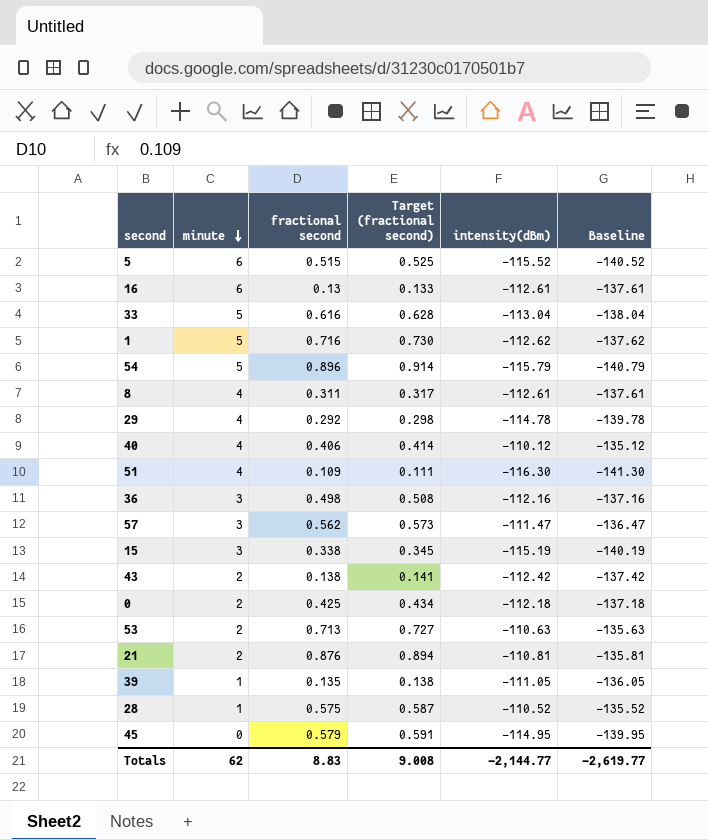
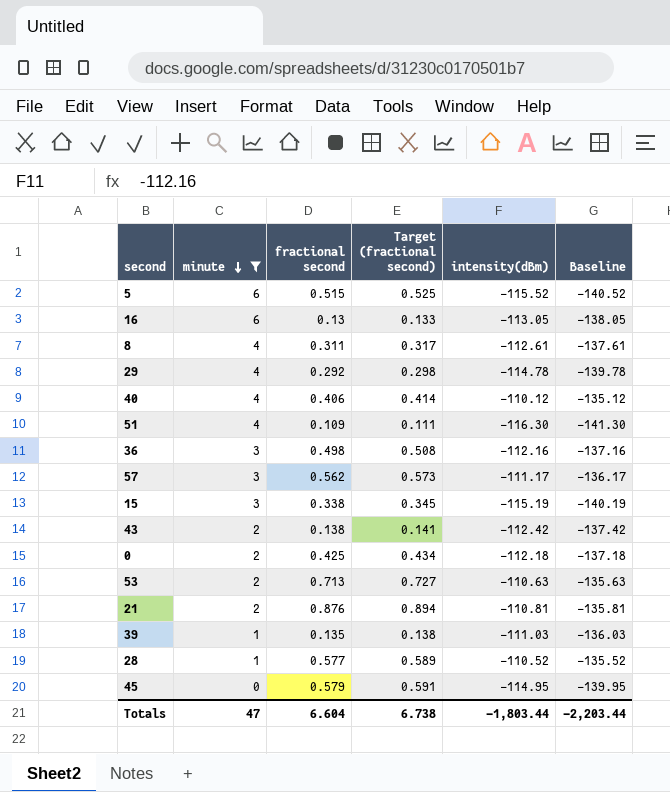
filter: none -> minute != 5
16 | intensity(dBm): -112.61 -> -113.05
16 | Baseline: -137.61 -> -138.05
57 | intensity(dBm): -111.47 -> -111.17
57 | Baseline: -136.47 -> -136.17
39 | intensity(dBm): -111.05 -> -111.03
39 | Baseline: -136.05 -> -136.03
28 | fractional second: 0.575 -> 0.577
28 | Target (fractional second): 0.587 -> 0.589
Totals | minute: 62 -> 47
Totals | fractional second: 8.83 -> 6.604
Totals | Target (fractional second): 9.008 -> 6.738
Totals | intensity(dBm): -2,144.77 -> -1,803.44
Totals | Baseline: -2,619.77 -> -2,203.44

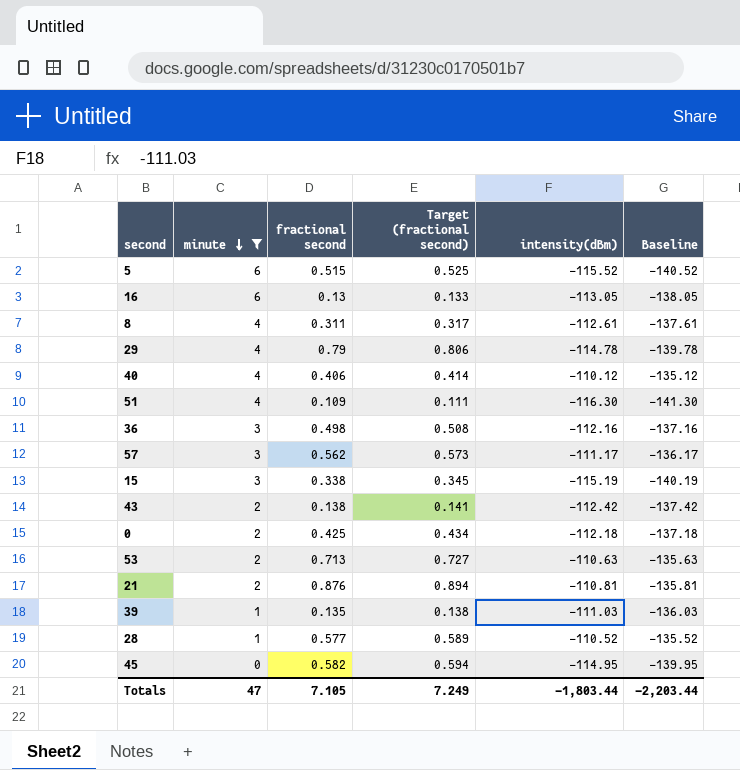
29 | fractional second: 0.292 -> 0.79
29 | Target (fractional second): 0.298 -> 0.806
45 | fractional second: 0.579 -> 0.582
45 | Target (fractional second): 0.591 -> 0.594
Totals | fractional second: 6.604 -> 7.105
Totals | Target (fractional second): 6.738 -> 7.249

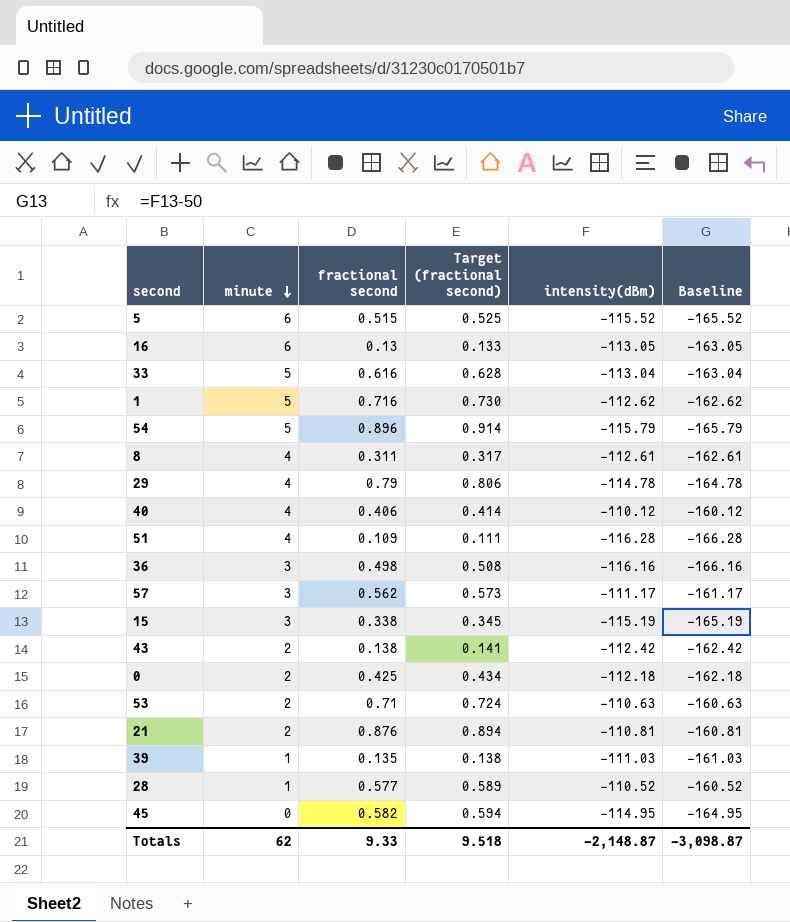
filter: minute != 5 -> none
column Baseline | formula: [intensity(dBm)] - 25 -> [intensity(dBm)] - 50
51 | intensity(dBm): -116.30 -> -116.28
36 | intensity(dBm): -112.16 -> -116.16
53 | fractional second: 0.713 -> 0.71
53 | Target (fractional second): 0.727 -> 0.724
Totals | minute: 47 -> 62
Totals | fractional second: 7.105 -> 9.33
Totals | Target (fractional second): 7.249 -> 9.518
Totals | intensity(dBm): -1,803.44 -> -2,148.87
Totals | Baseline: -2,203.44 -> -3,098.87

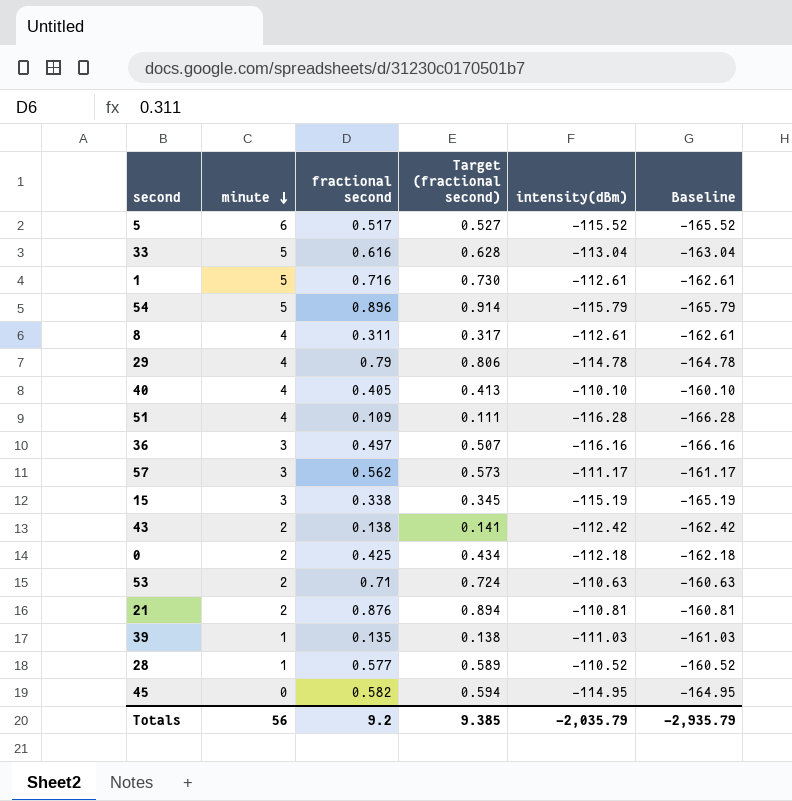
row 16: 6 | 0.13 | 0.133 | -113.05 | -163.05 -> none
5 | fractional second: 0.515 -> 0.517
5 | Target (fractional second): 0.525 -> 0.527
1 | intensity(dBm): -112.62 -> -112.61
1 | Baseline: -162.62 -> -162.61
40 | fractional second: 0.406 -> 0.405
40 | Target (fractional second): 0.414 -> 0.413
40 | intensity(dBm): -110.12 -> -110.10
40 | Baseline: -160.12 -> -160.10
36 | fractional second: 0.498 -> 0.497
36 | Target (fractional second): 0.508 -> 0.507
Totals | minute: 62 -> 56
Totals | fractional second: 9.33 -> 9.2
Totals | Target (fractional second): 9.518 -> 9.385
Totals | intensity(dBm): -2,148.87 -> -2,035.79
Totals | Baseline: -3,098.87 -> -2,935.79

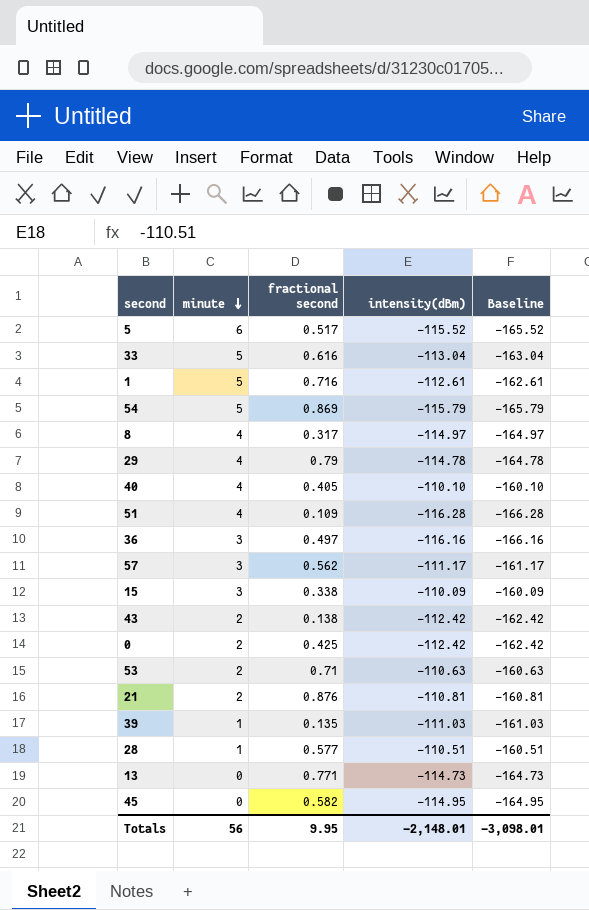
column Target (fractional second) | formula: [fractional second] * 1.02 -> none
54 | fractional second: 0.896 -> 0.869
8 | fractional second: 0.311 -> 0.317
8 | intensity(dBm): -112.61 -> -114.97
8 | Baseline: -162.61 -> -164.97
15 | intensity(dBm): -115.19 -> -110.09
15 | Baseline: -165.19 -> -160.09
0 | intensity(dBm): -112.18 -> -112.42
0 | Baseline: -162.18 -> -162.42
28 | intensity(dBm): -110.52 -> -110.51
28 | Baseline: -160.52 -> -160.51
row 13: none -> 0 | 0.771 | -114.73 | -164.73
Totals | fractional second: 9.2 -> 9.95
Totals | intensity(dBm): -2,035.79 -> -2,148.01
Totals | Baseline: -2,935.79 -> -3,098.01

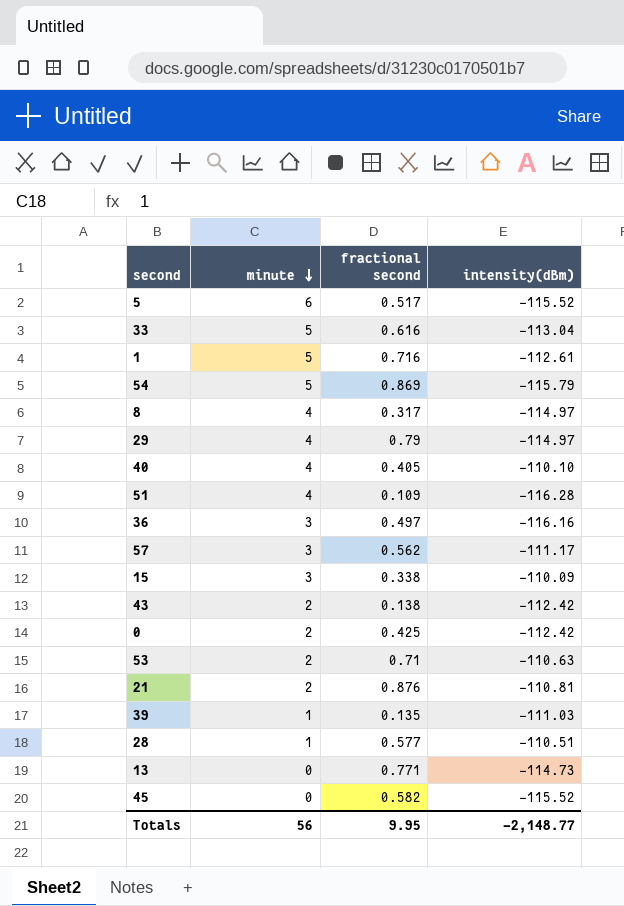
column Baseline | formula: [intensity(dBm)] - 50 -> none
29 | intensity(dBm): -114.78 -> -114.97
45 | intensity(dBm): -114.95 -> -115.52
Totals | intensity(dBm): -2,148.01 -> -2,148.77

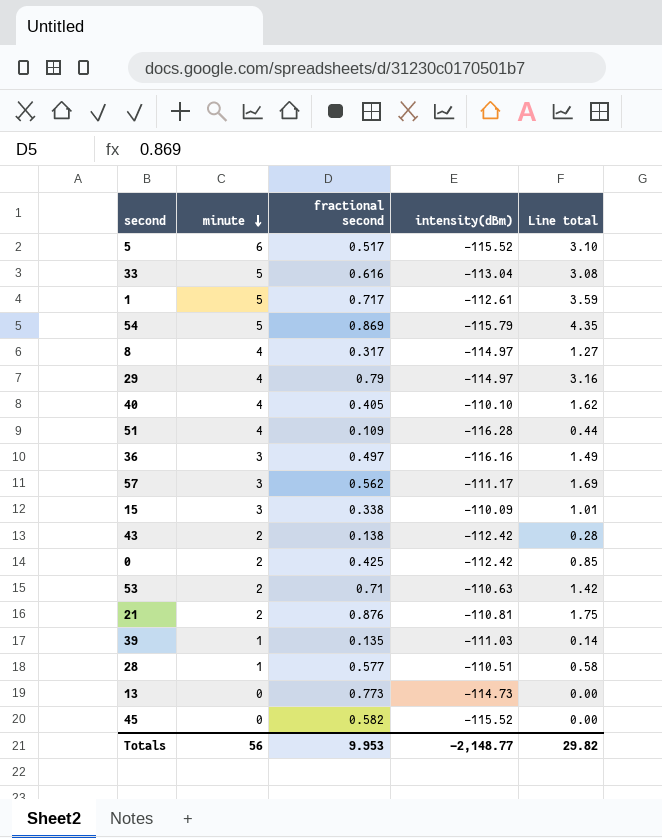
column Line total | formula: none -> [minute] * [fractional second]
1 | fractional second: 0.716 -> 0.717
13 | fractional second: 0.771 -> 0.773
Totals | fractional second: 9.95 -> 9.953

